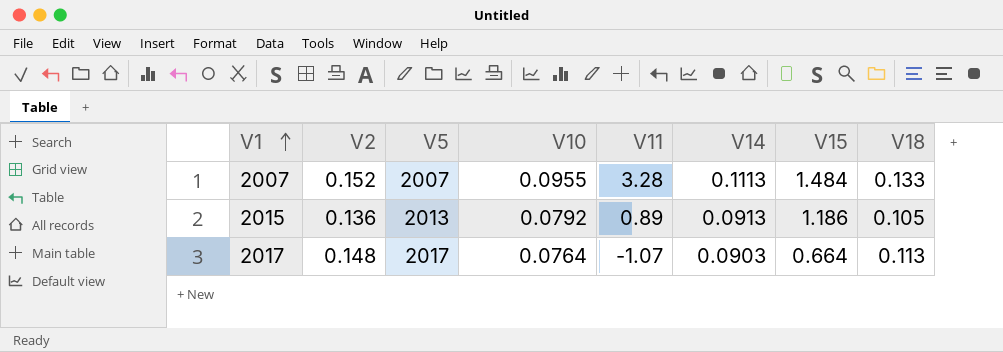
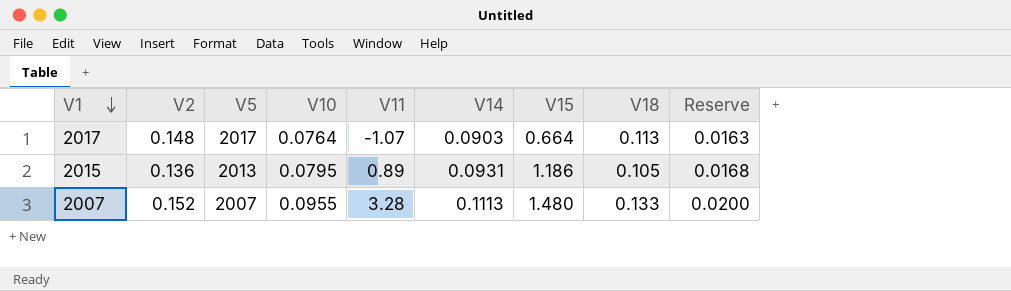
row order: V1 ascending -> V1 descending
column Reserve | formula: none -> [V14] * 0.18
2015 | V10: 0.0792 -> 0.0795
2015 | V14: 0.0913 -> 0.0931
2007 | V15: 1.484 -> 1.480

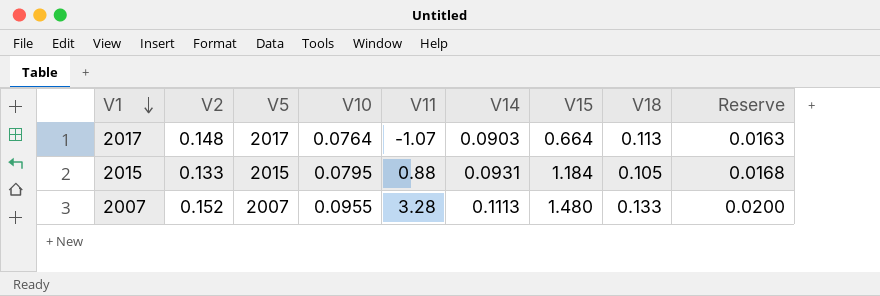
2015 | V2: 0.136 -> 0.133
2015 | V5: 2013 -> 2015
2015 | V11: 0.89 -> 0.88
2015 | V15: 1.186 -> 1.184

